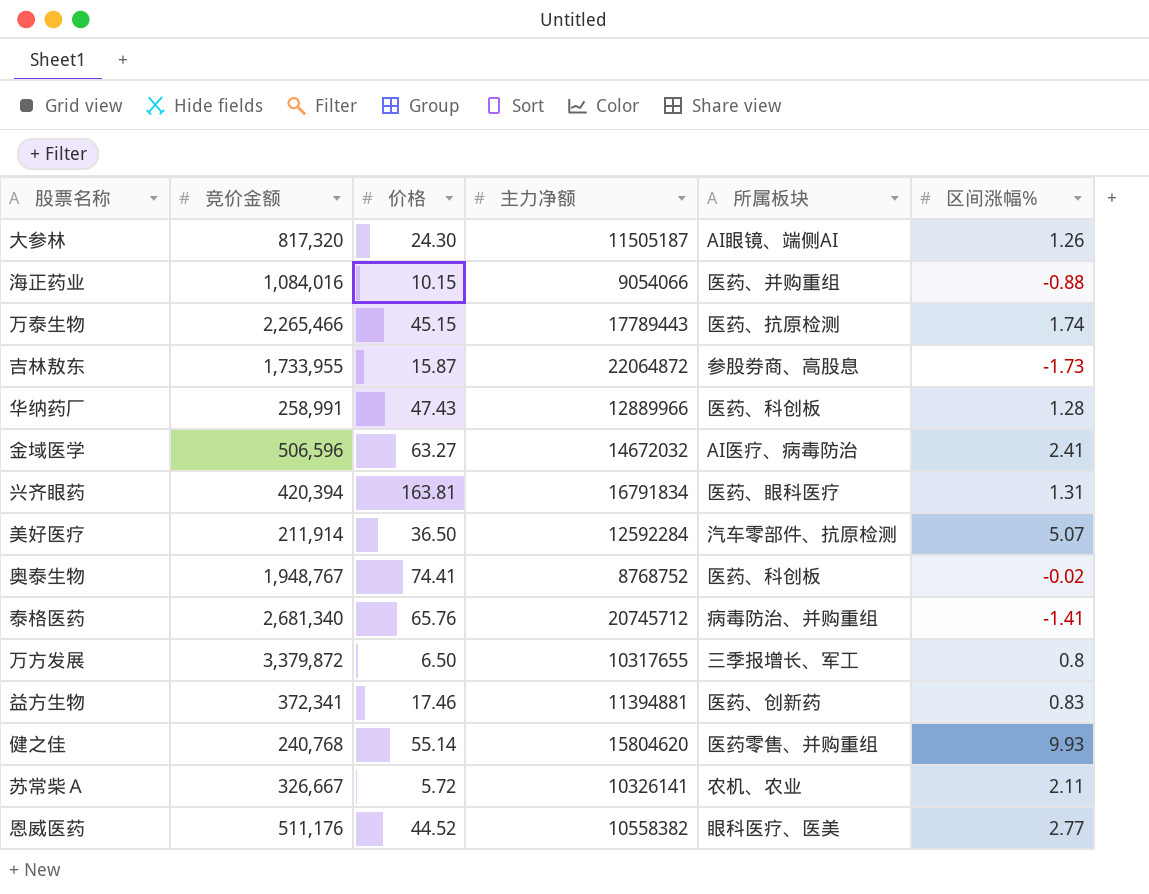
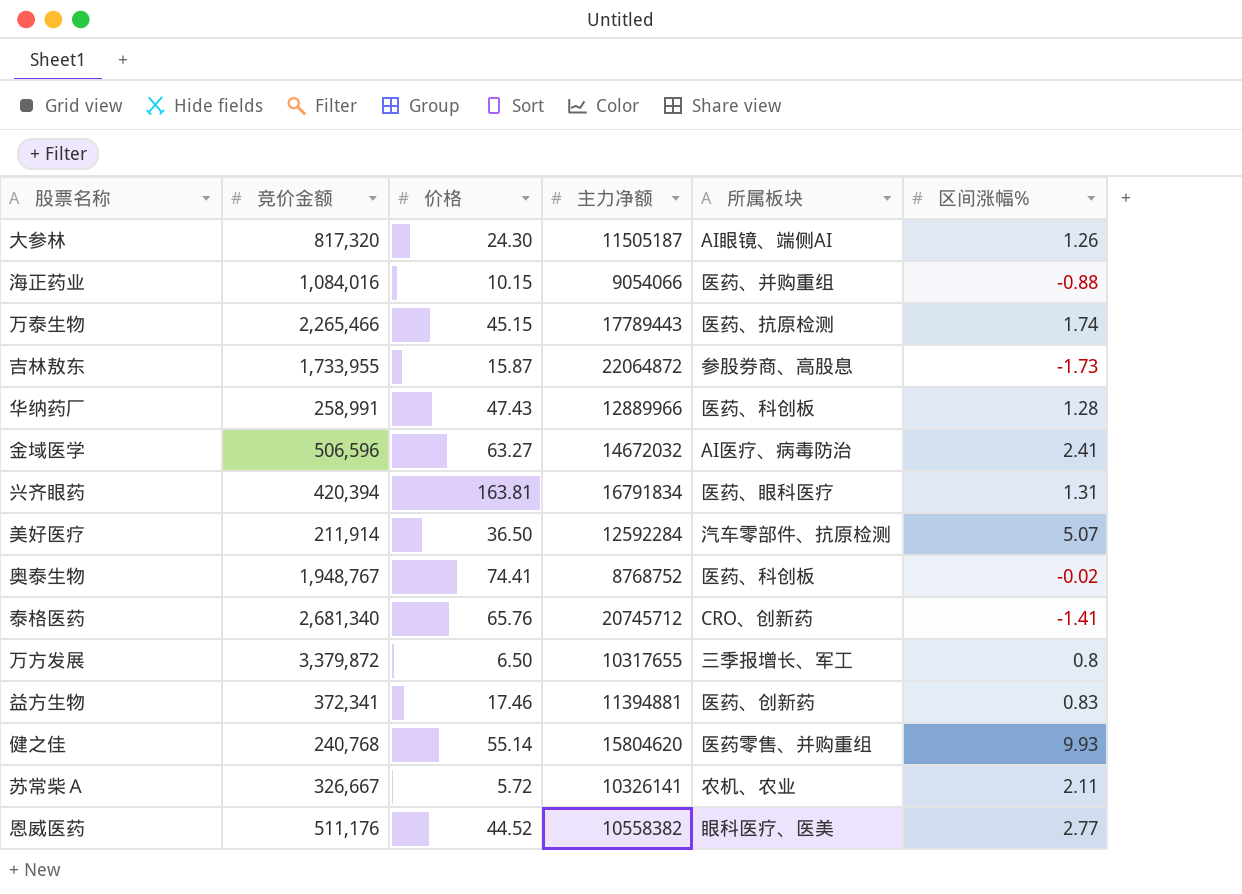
泰格医药 | 所属板块: 病毒防治、并购重组 -> CRO、创新药

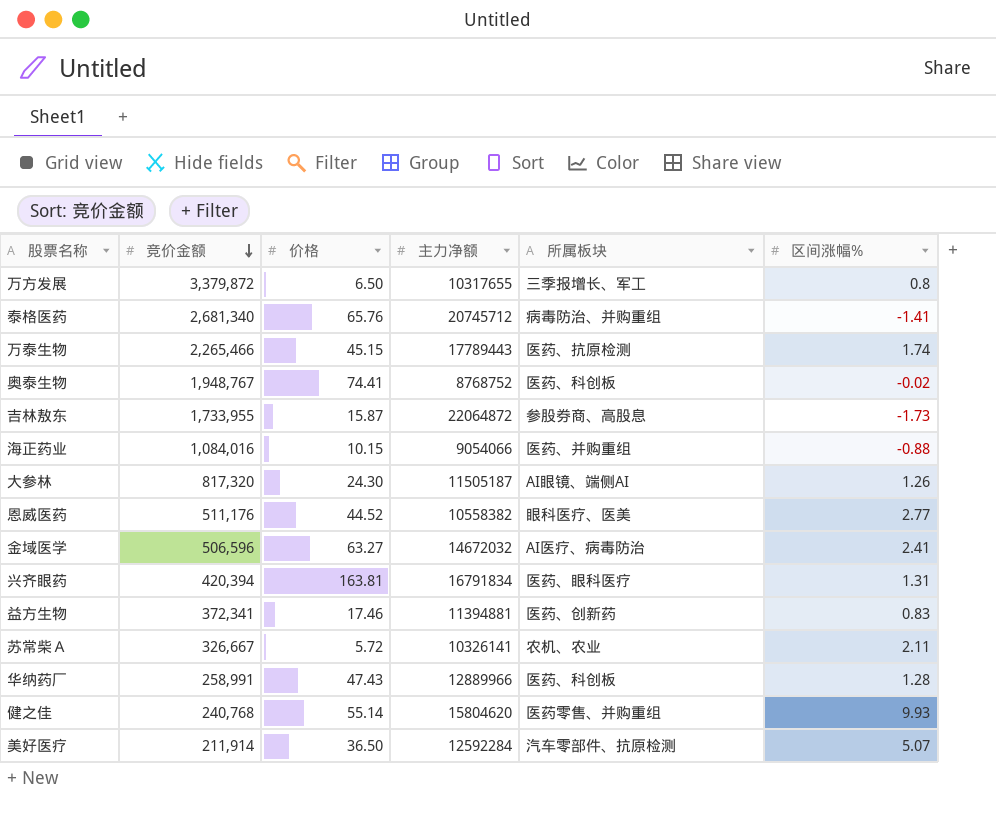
row order: none -> 竞价金额 descending
泰格医药 | 所属板块: CRO、创新药 -> 病毒防治、并购重组

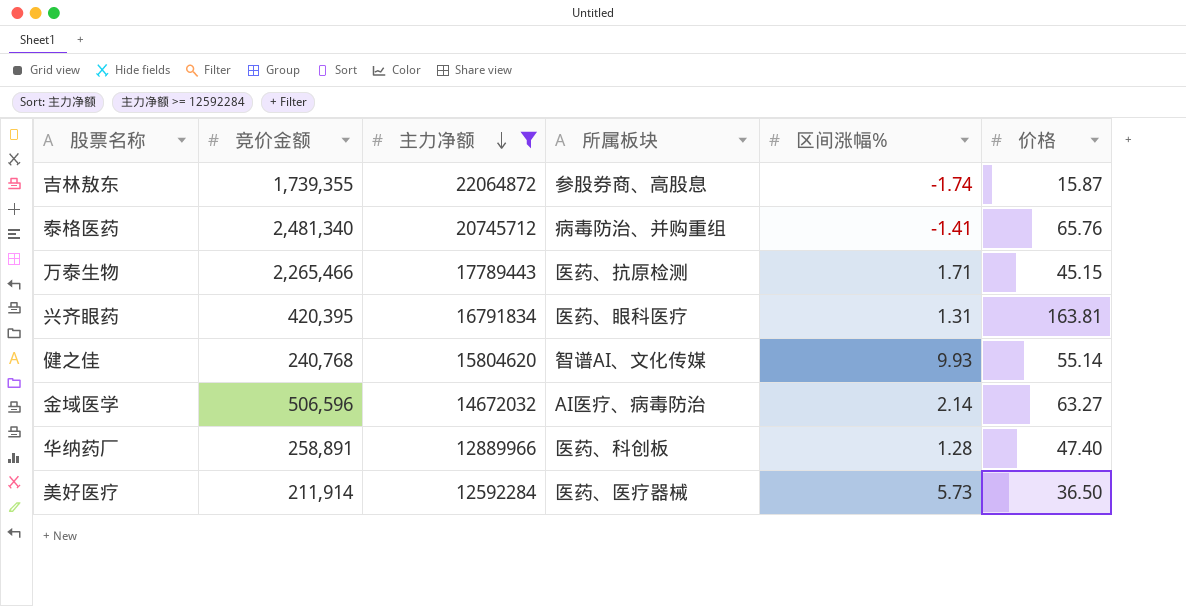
filter: none -> 主力净额 >= 12592284
row order: 竞价金额 descending -> 主力净额 descending
column 价格 | position: 3 -> 6
吉林敖东 | 竞价金额: 1,733,955 -> 1,739,355
吉林敖东 | 区间涨幅%: -1.73 -> -1.74
泰格医药 | 竞价金额: 2,681,340 -> 2,481,340
万泰生物 | 区间涨幅%: 1.74 -> 1.71
兴齐眼药 | 竞价金额: 420,394 -> 420,395
健之佳 | 所属板块: 医药零售、并购重组 -> 智谱AI、文化传媒
金域医学 | 区间涨幅%: 2.41 -> 2.14
华纳药厂 | 竞价金额: 258,991 -> 258,891
华纳药厂 | 价格: 47.43 -> 47.40
美好医疗 | 所属板块: 汽车零部件、抗原检测 -> 医药、医疗器械
美好医疗 | 区间涨幅%: 5.07 -> 5.73

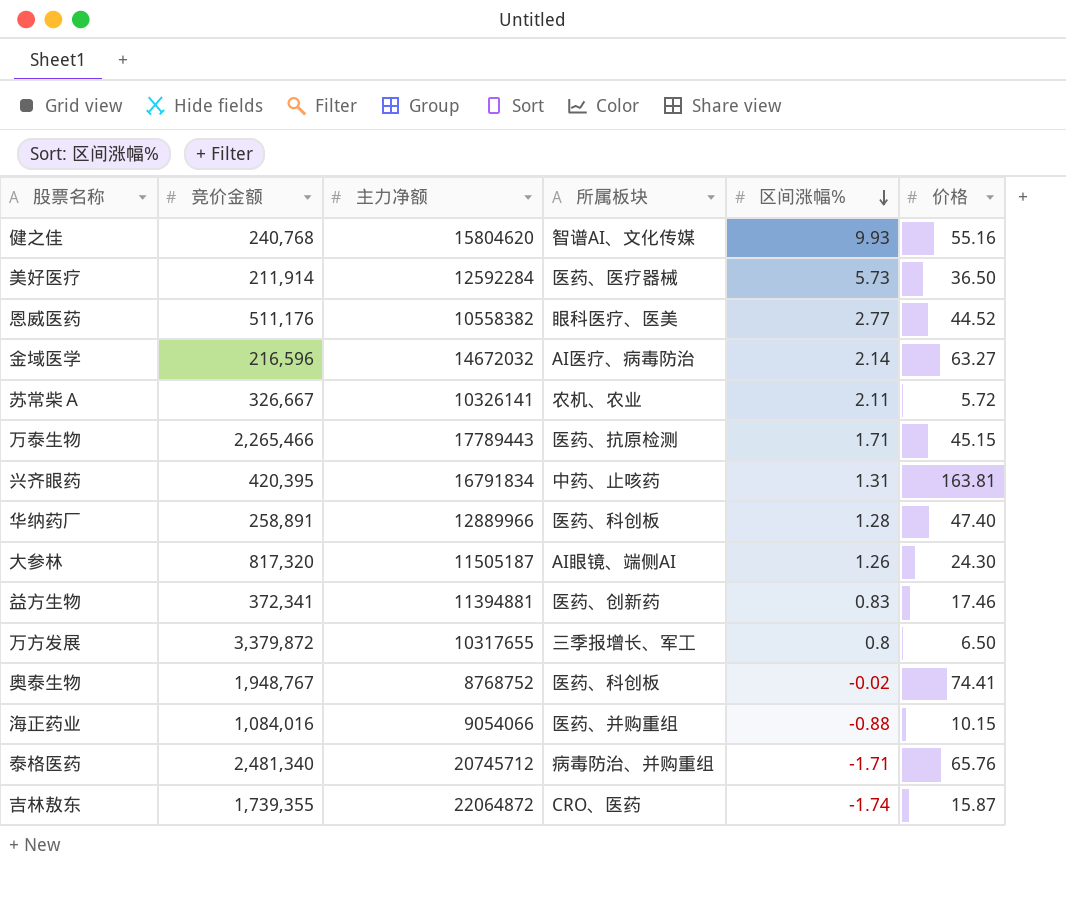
filter: 主力净额 >= 12592284 -> none
row order: 主力净额 descending -> 区间涨幅% descending
健之佳 | 价格: 55.14 -> 55.16
金域医学 | 竞价金额: 506,596 -> 216,596
兴齐眼药 | 所属板块: 医药、眼科医疗 -> 中药、止咳药
泰格医药 | 区间涨幅%: -1.41 -> -1.71
吉林敖东 | 所属板块: 参股券商、高股息 -> CRO、医药

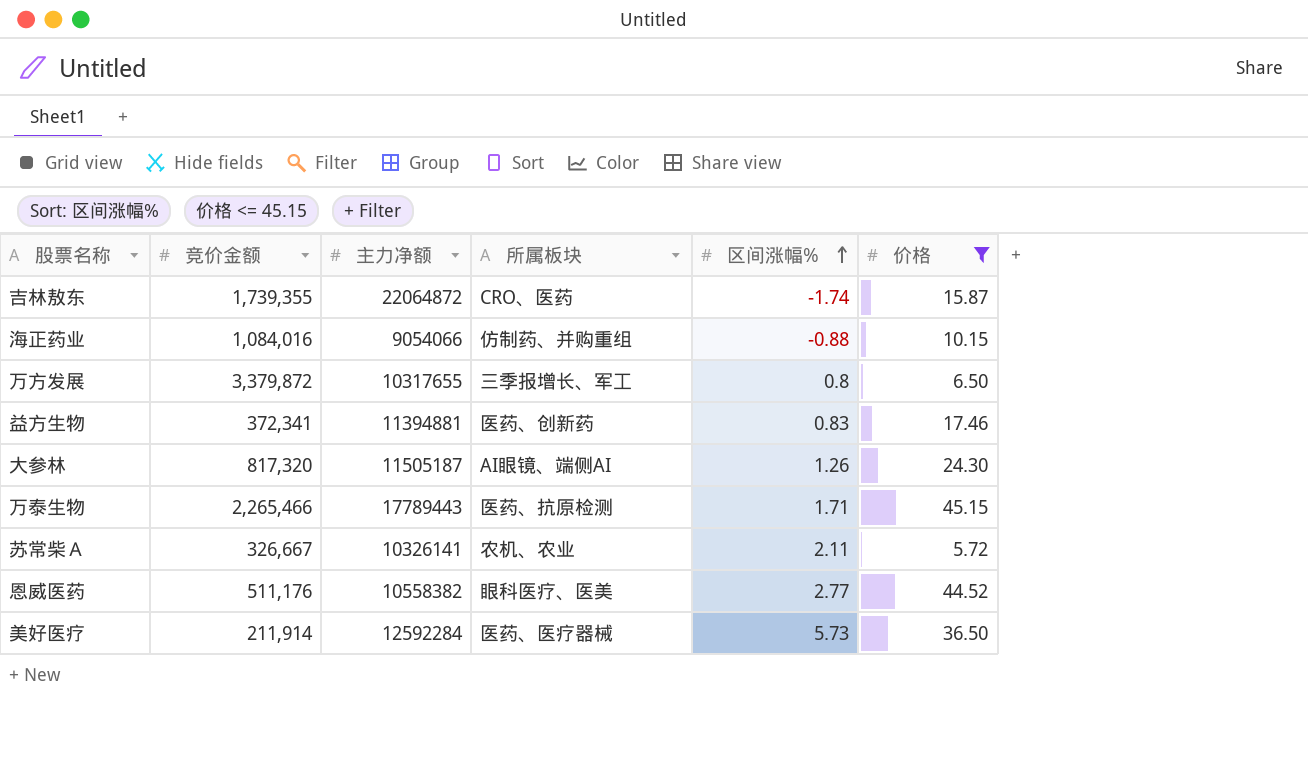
filter: none -> 价格 <= 45.15
row order: 区间涨幅% descending -> 区间涨幅% ascending
海正药业 | 所属板块: 医药、并购重组 -> 仿制药、并购重组

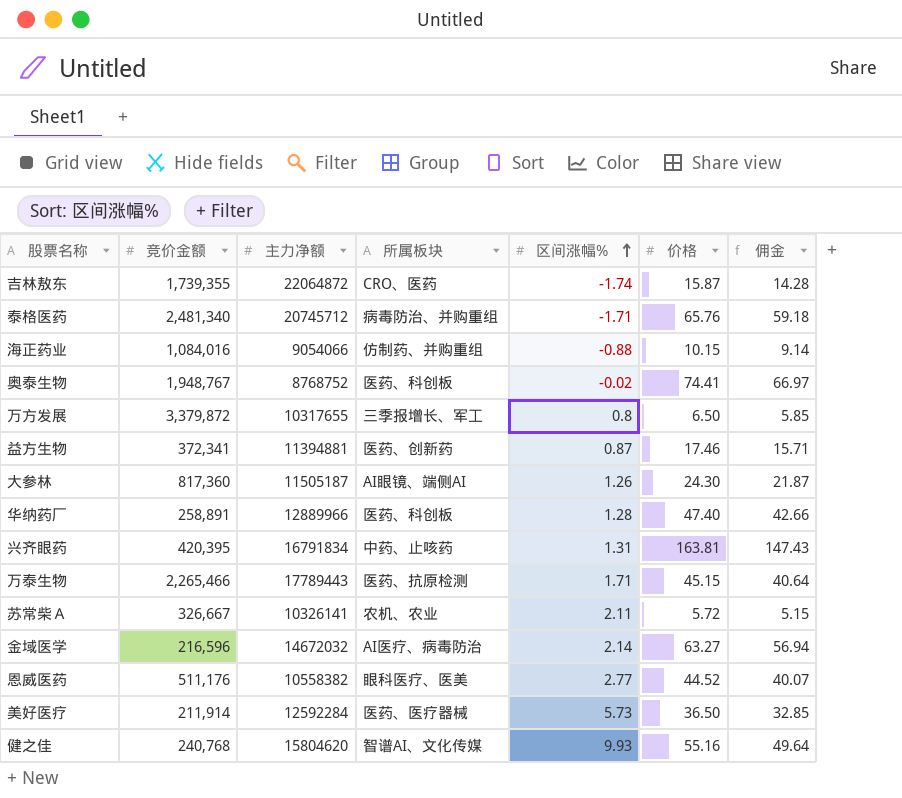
filter: 价格 <= 45.15 -> none
column 佣金 | formula: none -> [价格] * 0.9
益方生物 | 区间涨幅%: 0.83 -> 0.87
大参林 | 竞价金额: 817,320 -> 817,360

